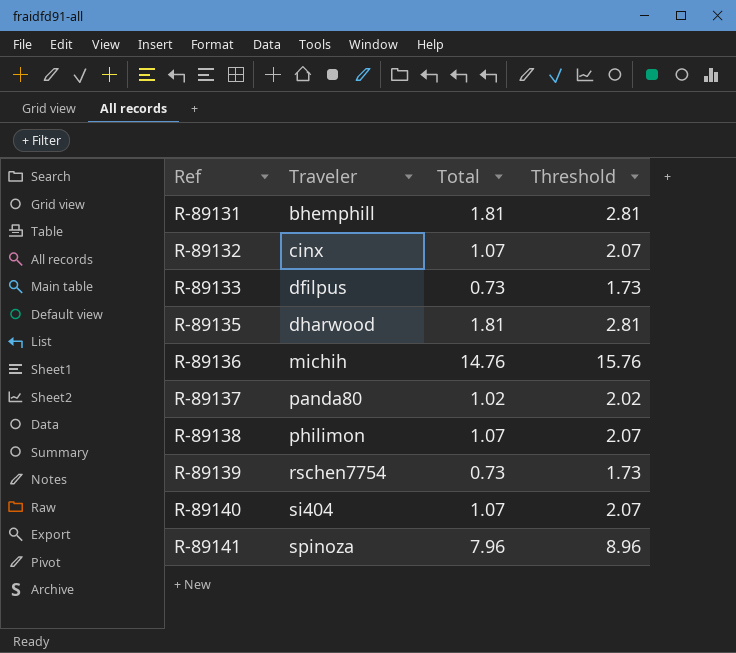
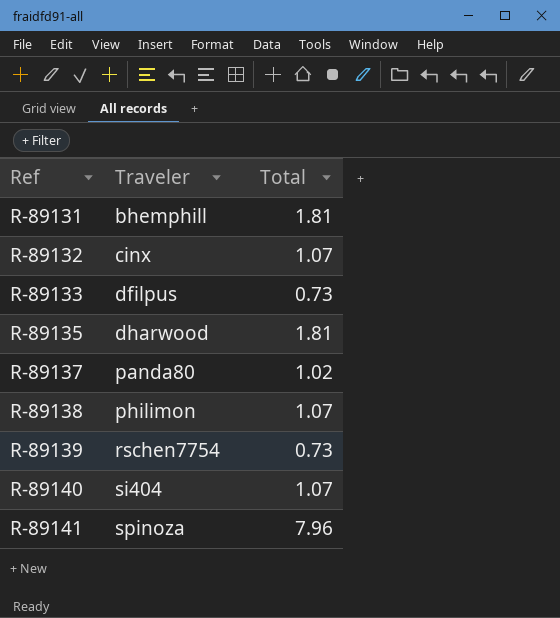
column Threshold | formula: [Total] + 1 -> none
row R-89136: michih | 14.76 | 15.76 -> none

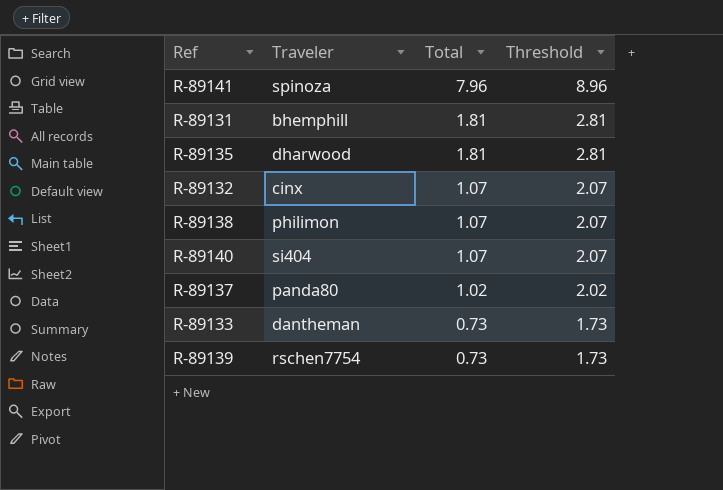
row order: Ref ascending -> Total descending
column Threshold | formula: none -> [Total] + 1
R-89133 | Traveler: dfilpus -> dantheman

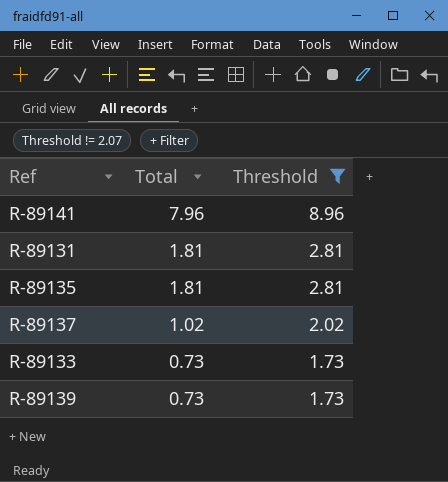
filter: none -> Threshold != 2.07
column Traveler | position: 2 -> none

